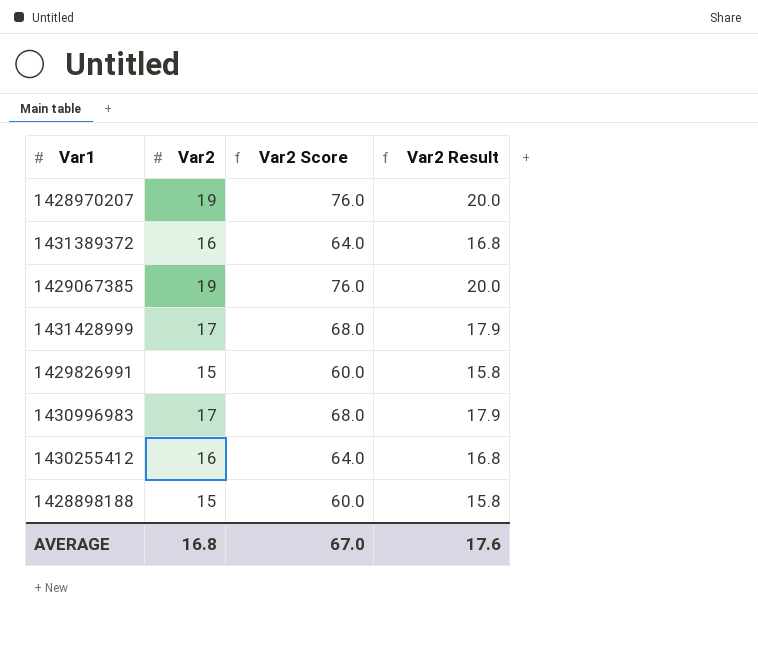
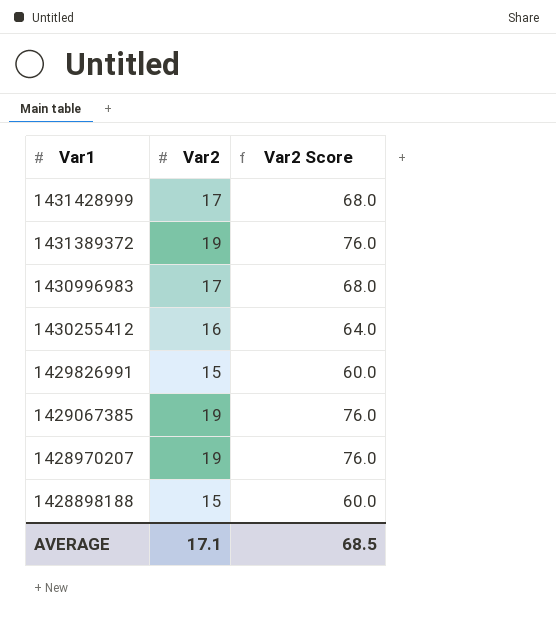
row order: none -> Var1 descending
column Var2 Result | formula: [Var2] * 1.05 -> none
1431389372 | Var2: 16 -> 19
1431389372 | Var2 Score: 64.0 -> 76.0
AVERAGE | Var2: 16.8 -> 17.1
AVERAGE | Var2 Score: 67.0 -> 68.5

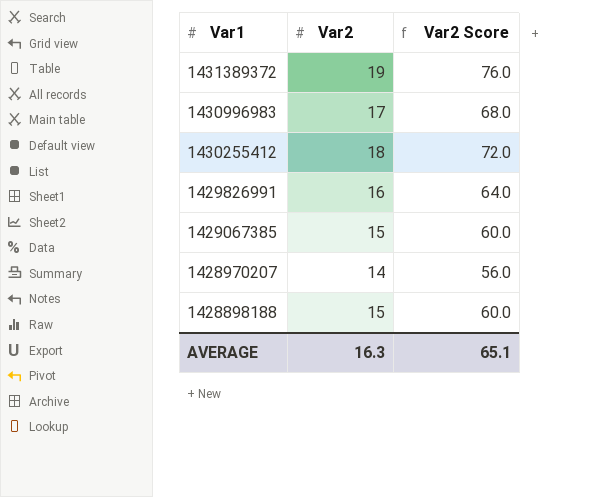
row 1431428999: 17 | 68.0 -> none
1430255412 | Var2: 16 -> 18
1430255412 | Var2 Score: 64.0 -> 72.0
1429826991 | Var2: 15 -> 16
1429826991 | Var2 Score: 60.0 -> 64.0
1429067385 | Var2: 19 -> 15
1429067385 | Var2 Score: 76.0 -> 60.0
1428970207 | Var2: 19 -> 14
1428970207 | Var2 Score: 76.0 -> 56.0
AVERAGE | Var2: 17.1 -> 16.3
AVERAGE | Var2 Score: 68.5 -> 65.1

